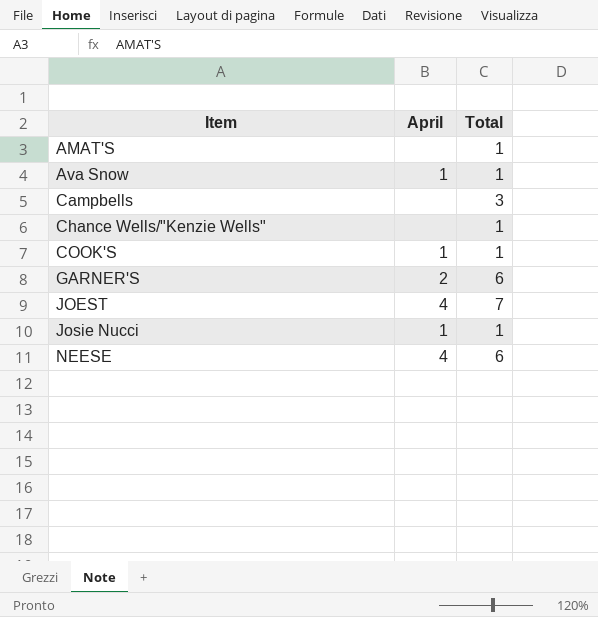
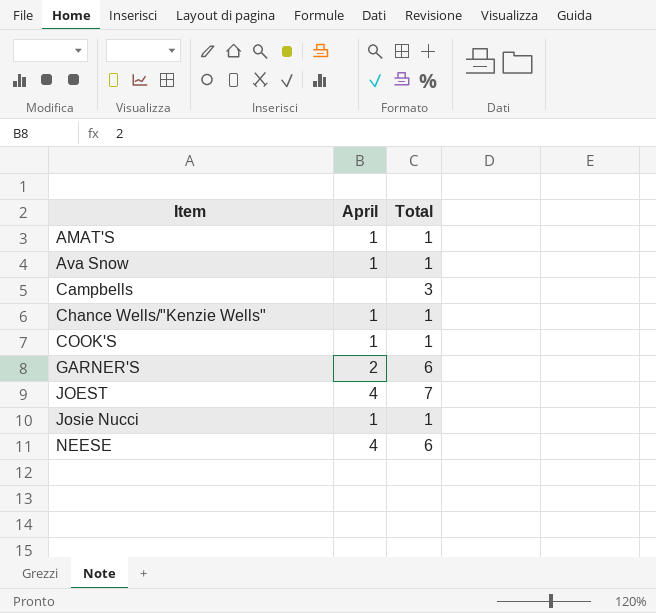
AMAT'S | April: none -> 1
Chance Wells/"Kenzie Wells" | April: none -> 1

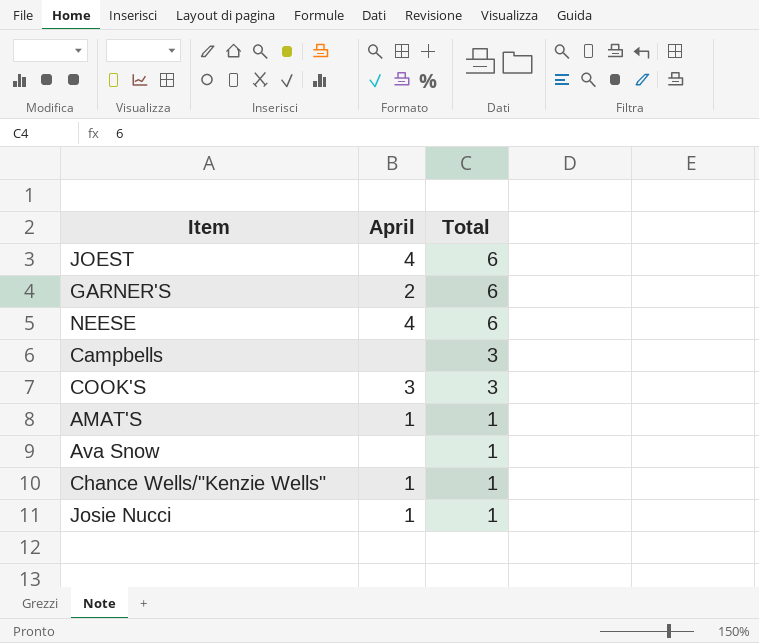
row order: Item ascending -> Total descending
JOEST | Total: 7 -> 6
COOK'S | April: 1 -> 3
COOK'S | Total: 1 -> 3
Ava Snow | April: 1 -> none

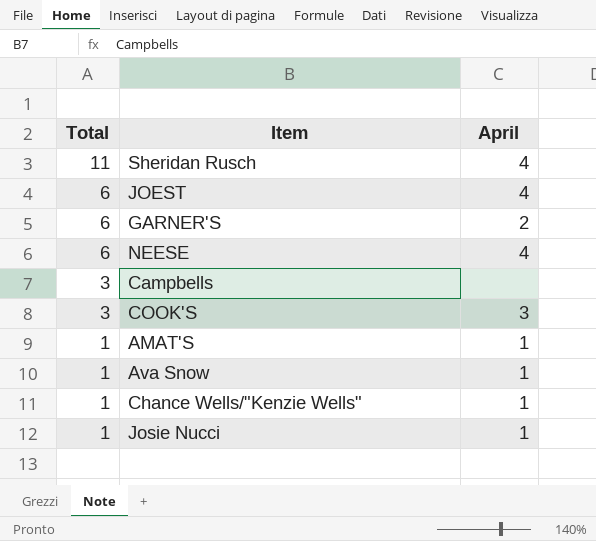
column Total | position: 3 -> 1
row Sheridan Rusch: none -> 11 | 4
Ava Snow | April: none -> 1

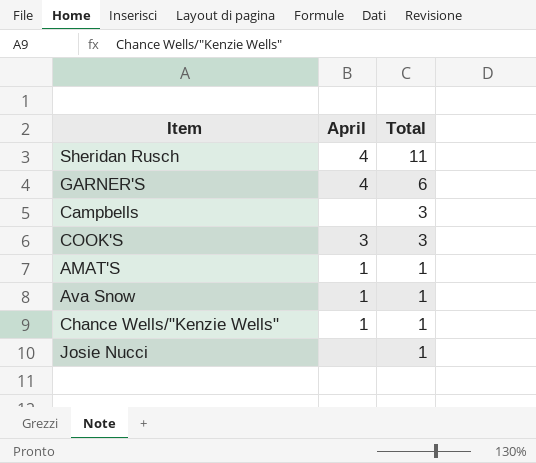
column Total | position: 1 -> 3
row JOEST: 6 | 4 -> none
row NEESE: 6 | 4 -> none
GARNER'S | April: 2 -> 4
Josie Nucci | April: 1 -> none

